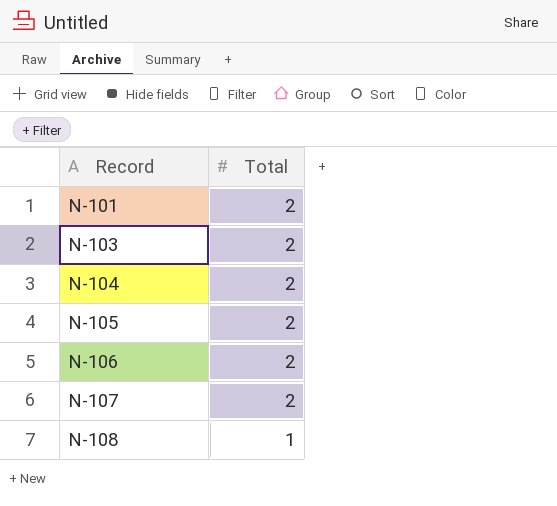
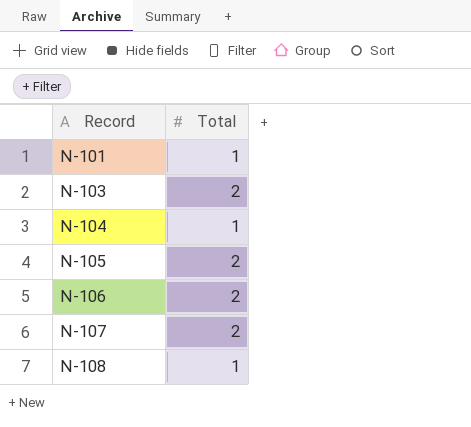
N-101 | Total: 2 -> 1
N-104 | Total: 2 -> 1

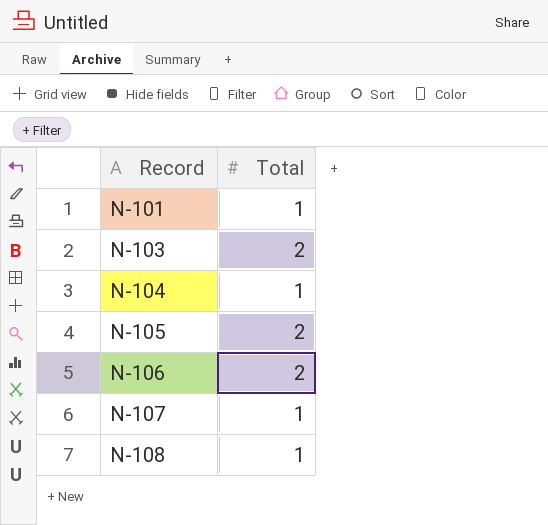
N-107 | Total: 2 -> 1

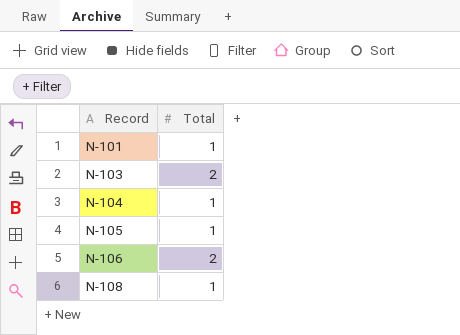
row N-107: 1 -> none
N-105 | Total: 2 -> 1

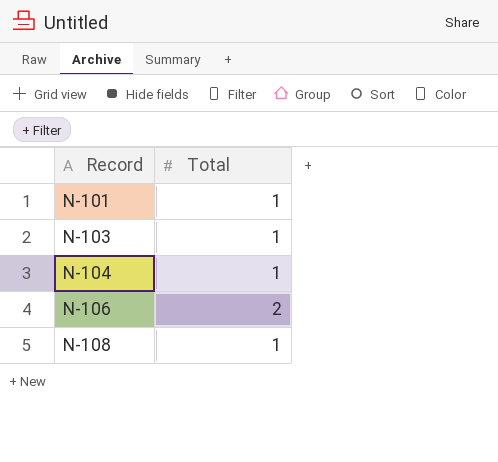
row N-105: 1 -> none
N-103 | Total: 2 -> 1

